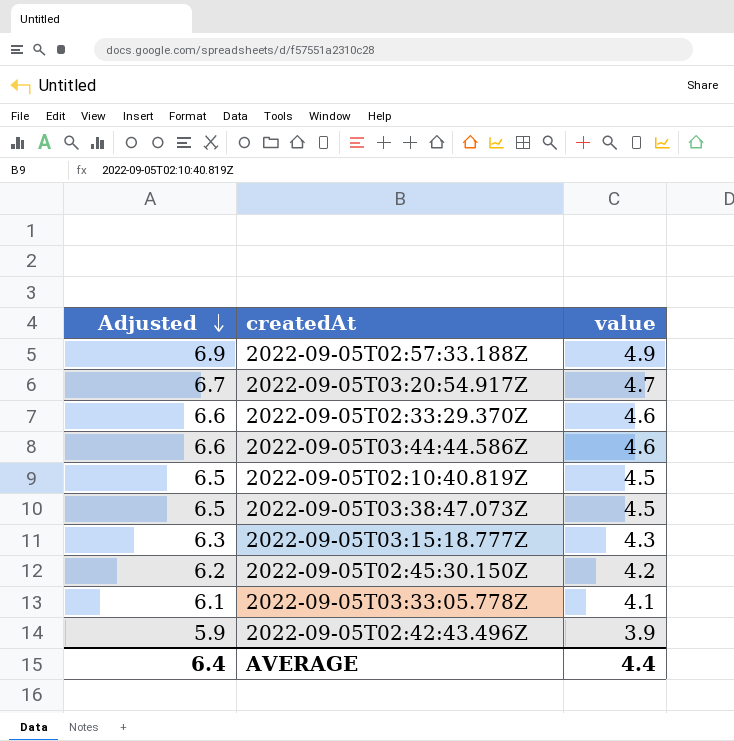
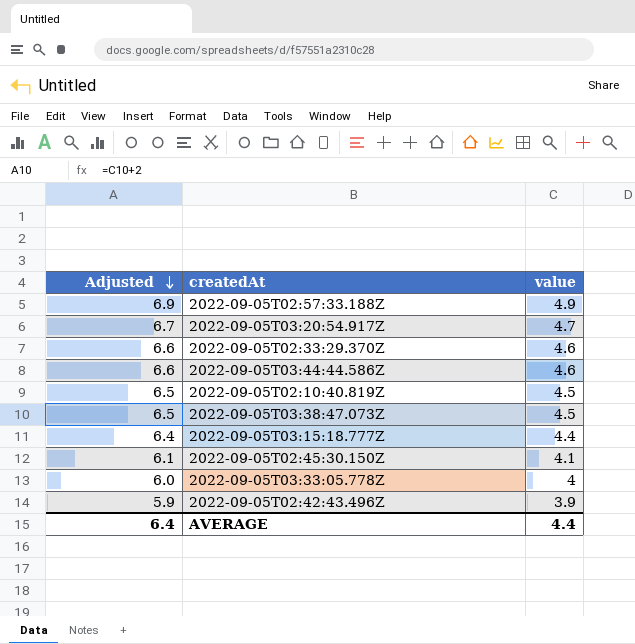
2022-09-05T03:15:18.777Z | Adjusted: 6.3 -> 6.4
2022-09-05T03:15:18.777Z | value: 4.3 -> 4.4
2022-09-05T02:45:30.150Z | Adjusted: 6.2 -> 6.1
2022-09-05T02:45:30.150Z | value: 4.2 -> 4.1
2022-09-05T03:33:05.778Z | Adjusted: 6.1 -> 6.0
2022-09-05T03:33:05.778Z | value: 4.1 -> 4

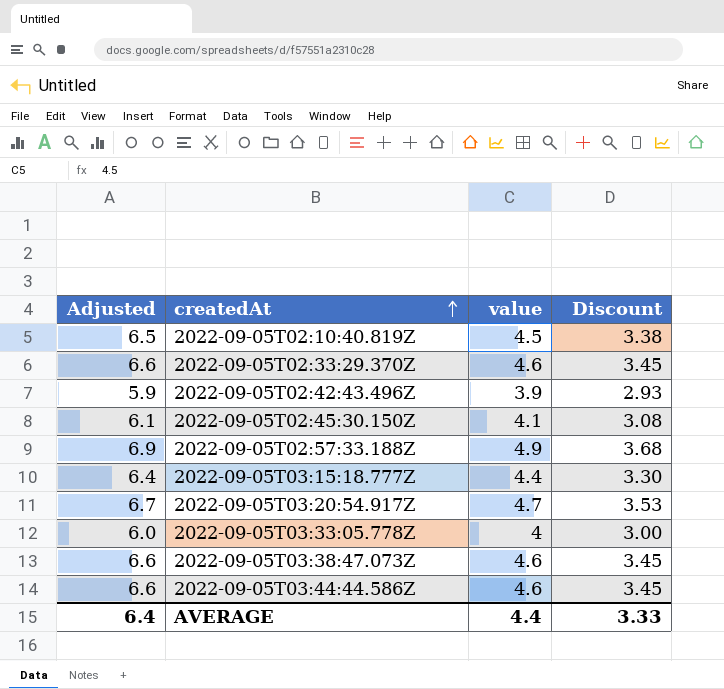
row order: Adjusted descending -> createdAt ascending
column Discount | formula: none -> [value] * 0.75
2022-09-05T03:38:47.073Z | Adjusted: 6.5 -> 6.6
2022-09-05T03:38:47.073Z | value: 4.5 -> 4.6

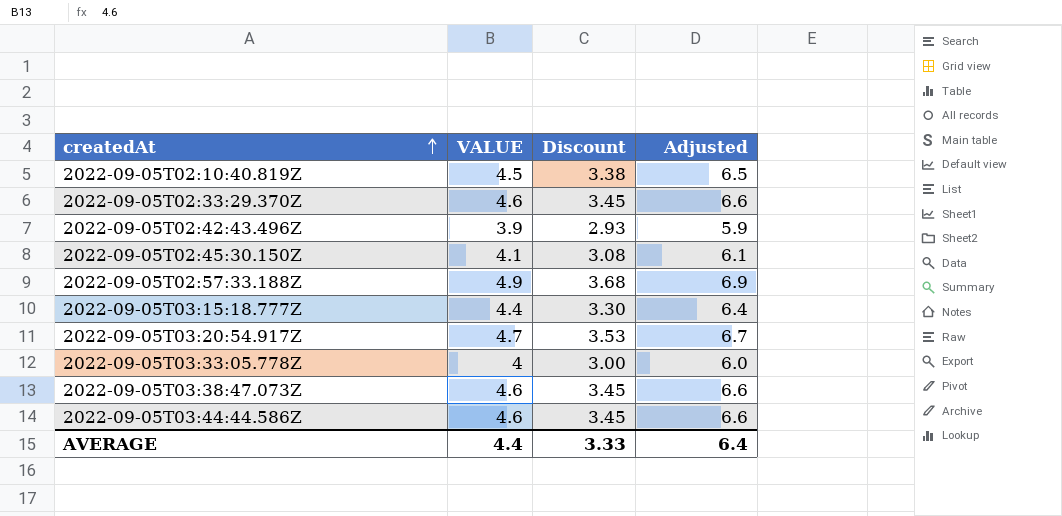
column name: value -> VALUE
column Adjusted | position: 1 -> 4

